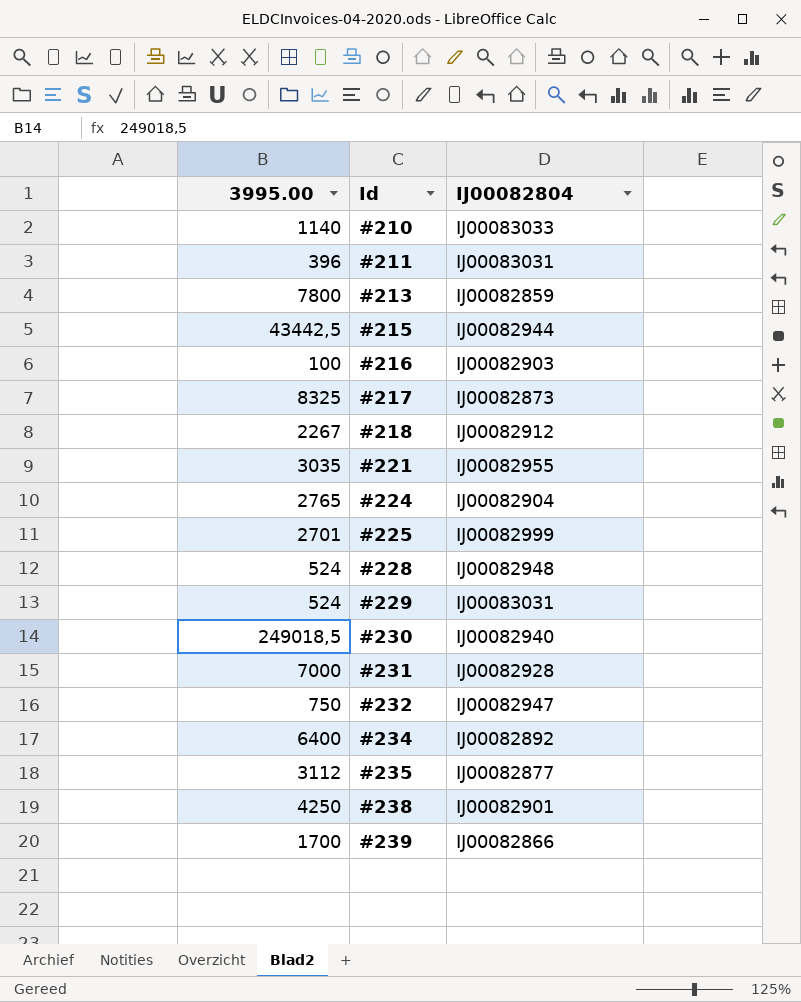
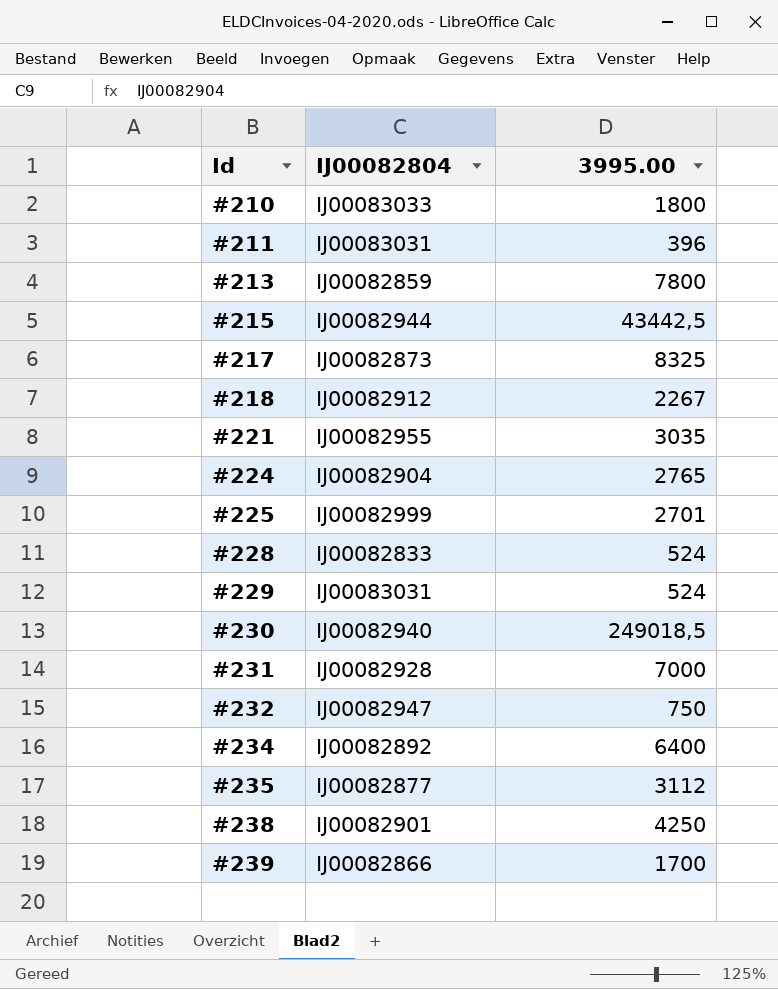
column 3995.00 | position: 1 -> 3
row #216: 100 | IJ00082903 -> none
#210 | 3995.00: 1140 -> 1800
#228 | IJ00082804: IJ00082948 -> IJ00082833

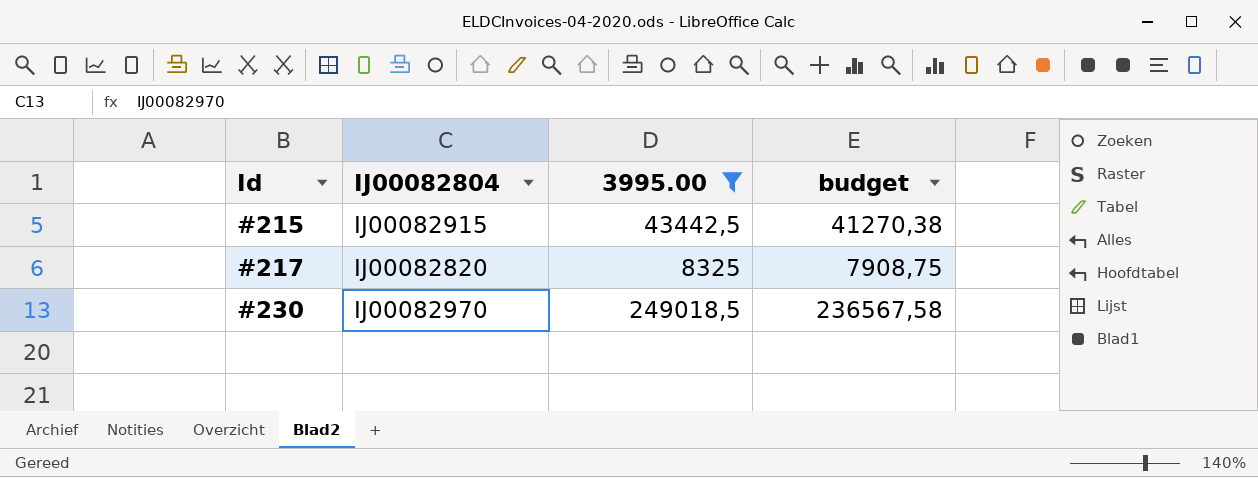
filter: none -> 3995.00 >= 8325
column budget | formula: none -> [3995.00] * 0,95
#215 | IJ00082804: IJ00082944 -> IJ00082915
#217 | IJ00082804: IJ00082873 -> IJ00082820
#230 | IJ00082804: IJ00082940 -> IJ00082970

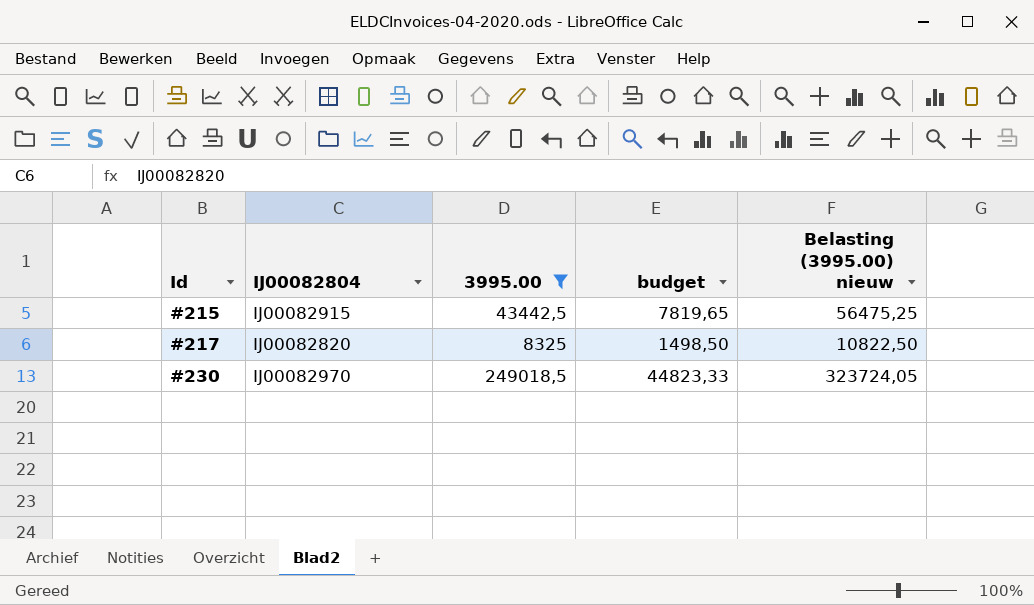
column budget | formula: [3995.00] * 0,95 -> [3995.00] * 0,18
column Belasting (3995.00) nieuw | formula: none -> [3995.00] * 1,3

